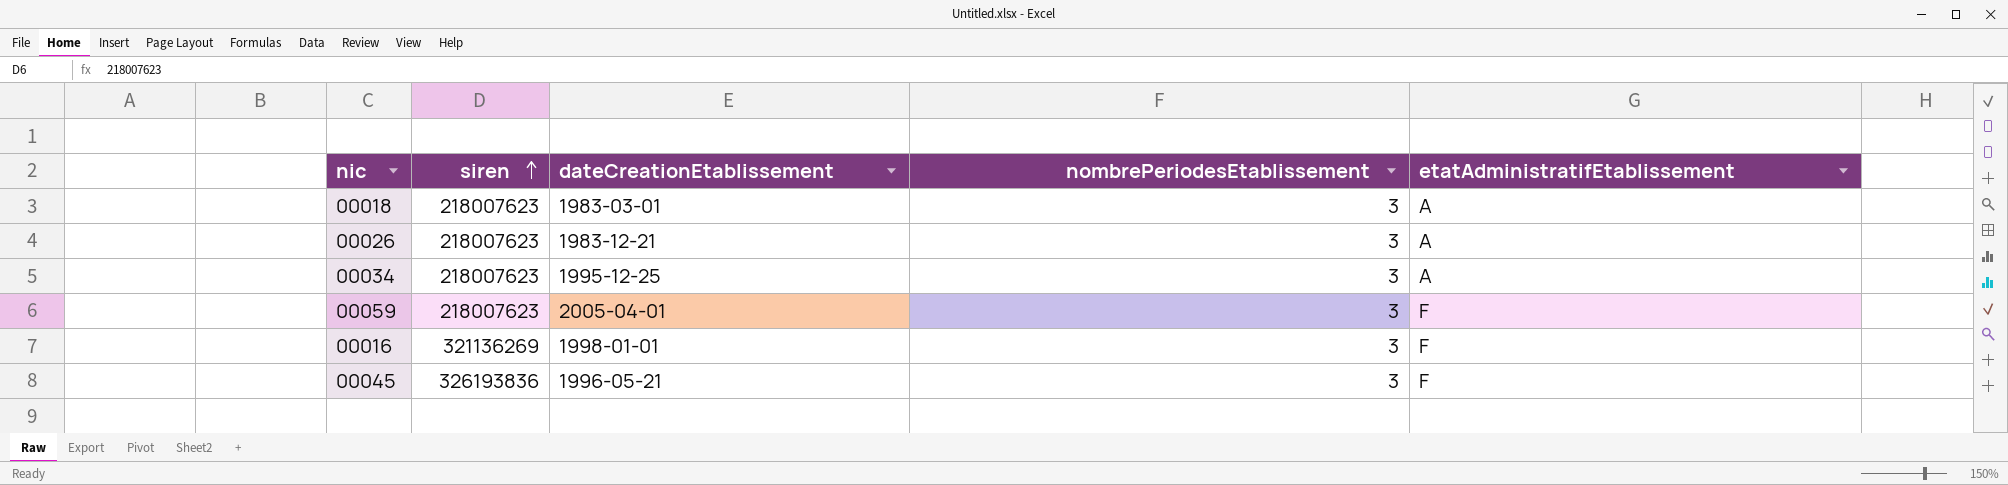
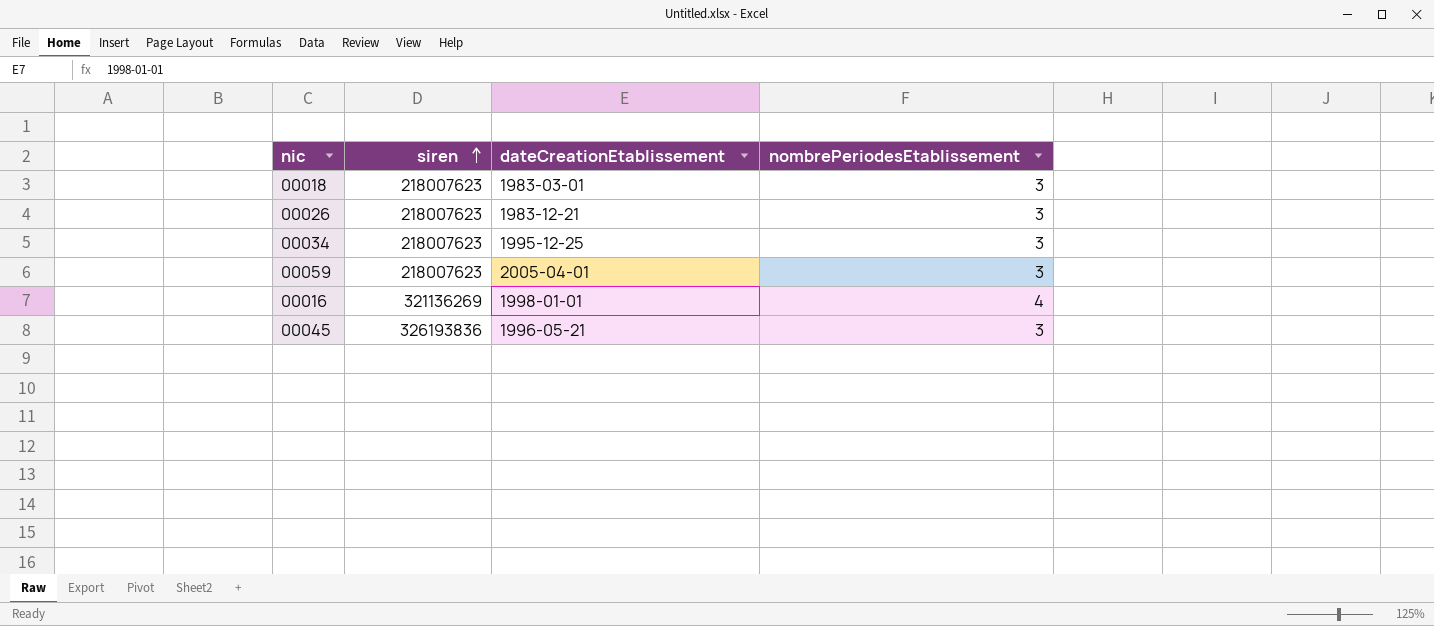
column etatAdministratifEtablissement | position: 5 -> none
00016 | nombrePeriodesEtablissement: 3 -> 4

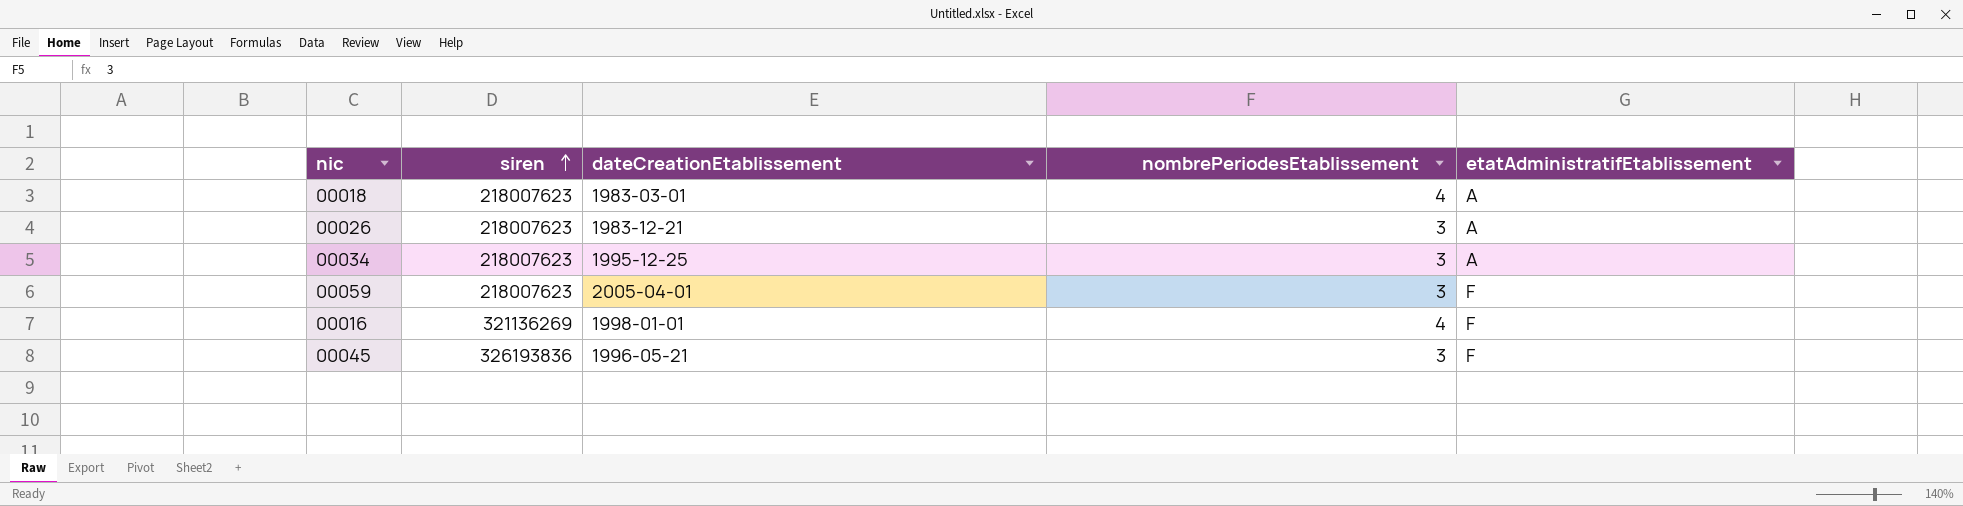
column etatAdministratifEtablissement | position: none -> 5
00018 | nombrePeriodesEtablissement: 3 -> 4

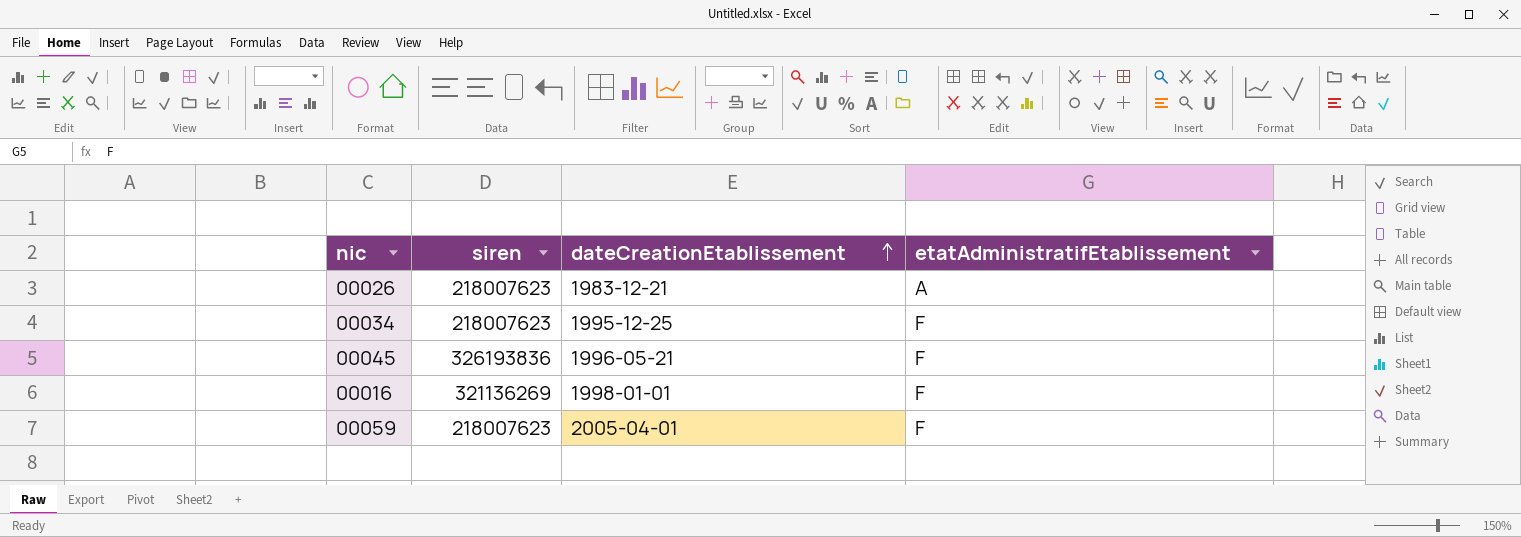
row order: siren ascending -> dateCreationEtablissement ascending
column nombrePeriodesEtablissement | position: 4 -> none
row 00018: 218007623 | 1983-03-01 | 4 | A -> none
00034 | etatAdministratifEtablissement: A -> F

